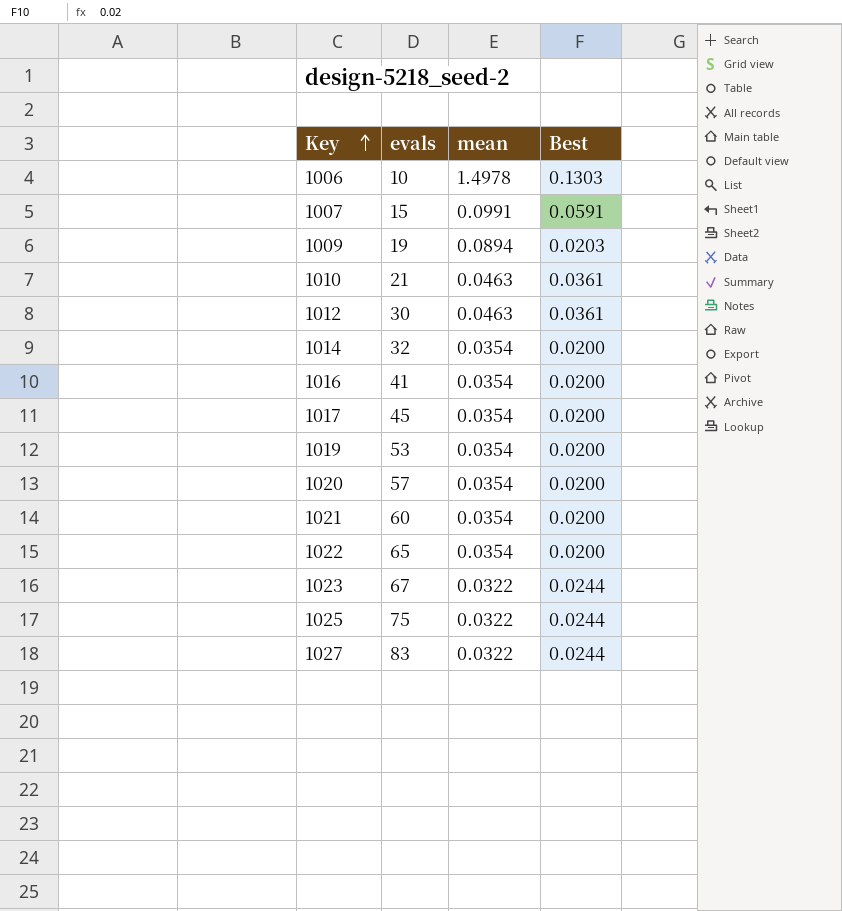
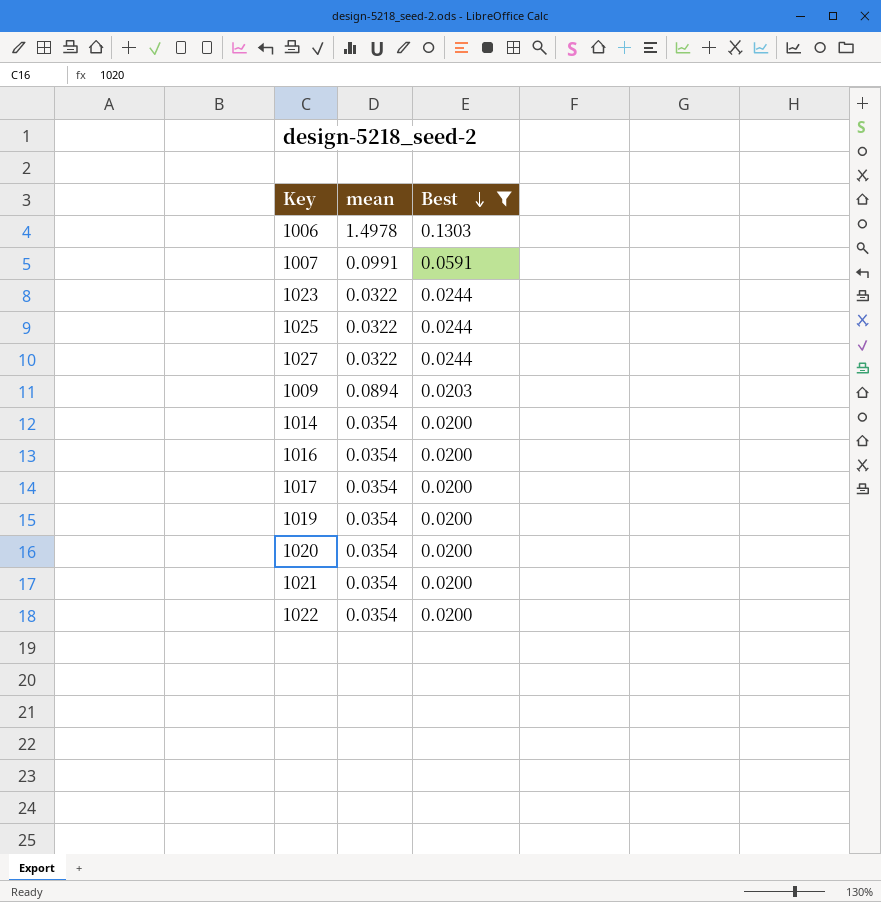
filter: none -> Best != 0.0361
row order: Key ascending -> Best descending
column evals | position: 2 -> none

